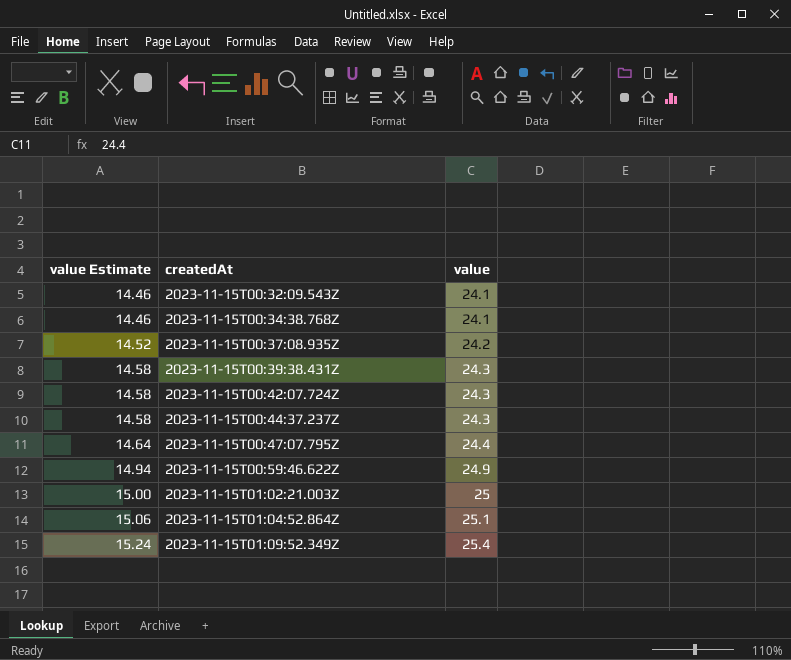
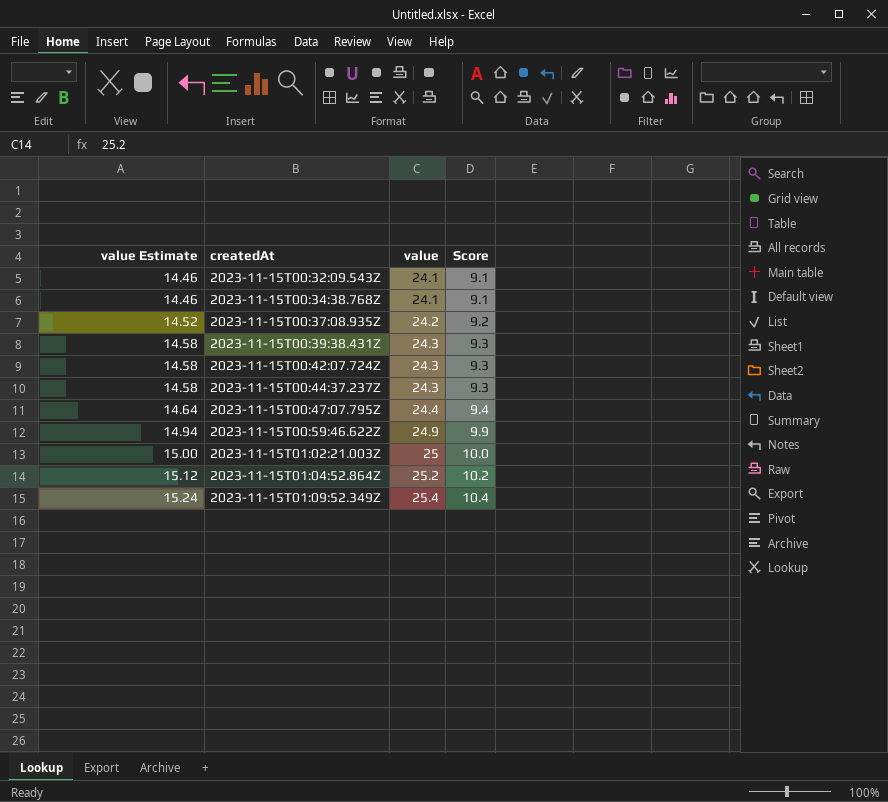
column Score | formula: none -> [value] - 15
2023-11-15T01:04:52.864Z | value Estimate: 15.06 -> 15.12
2023-11-15T01:04:52.864Z | value: 25.1 -> 25.2

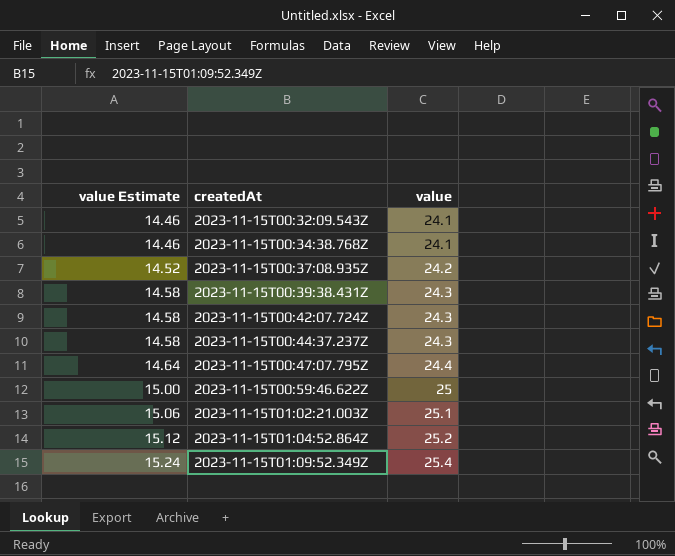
column Score | formula: [value] - 15 -> none
2023-11-15T00:59:46.622Z | value Estimate: 14.94 -> 15.00
2023-11-15T00:59:46.622Z | value: 24.9 -> 25
2023-11-15T01:02:21.003Z | value Estimate: 15.00 -> 15.06
2023-11-15T01:02:21.003Z | value: 25 -> 25.1

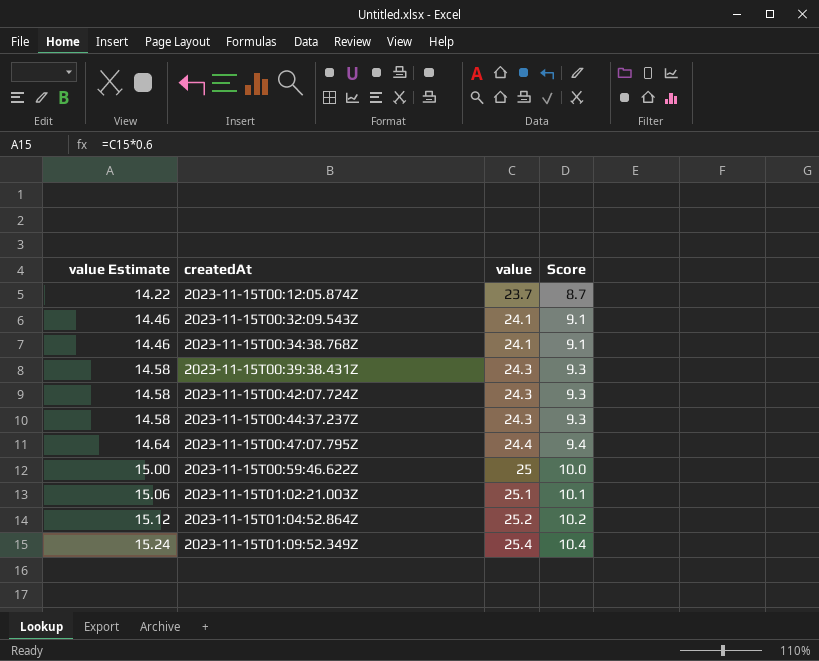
column Score | formula: none -> [value] - 15
row 2023-11-15T00:37:08.935Z: 14.52 | 24.2 -> none
row 2023-11-15T00:12:05.874Z: none -> 14.22 | 23.7 | 8.7

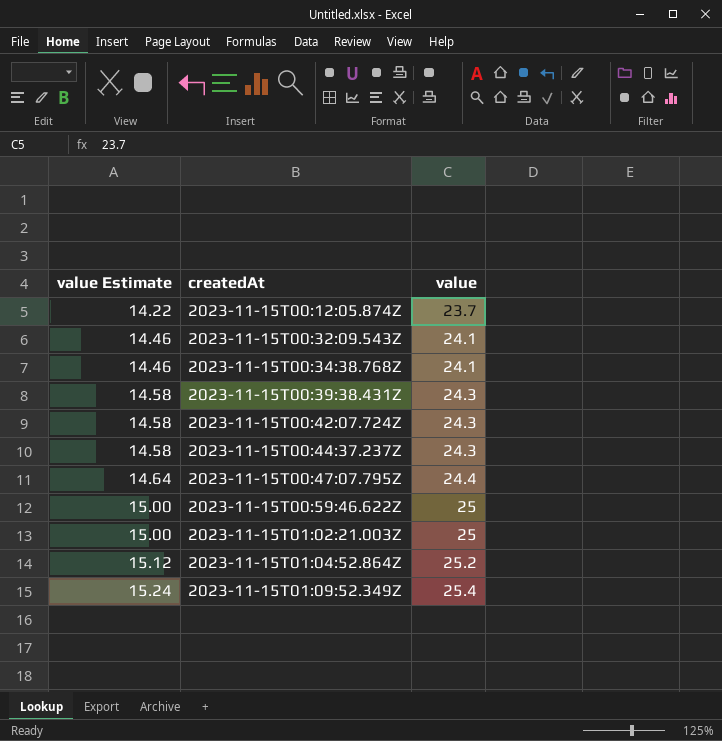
column Score | formula: [value] - 15 -> none
2023-11-15T01:02:21.003Z | value Estimate: 15.06 -> 15.00
2023-11-15T01:02:21.003Z | value: 25.1 -> 25

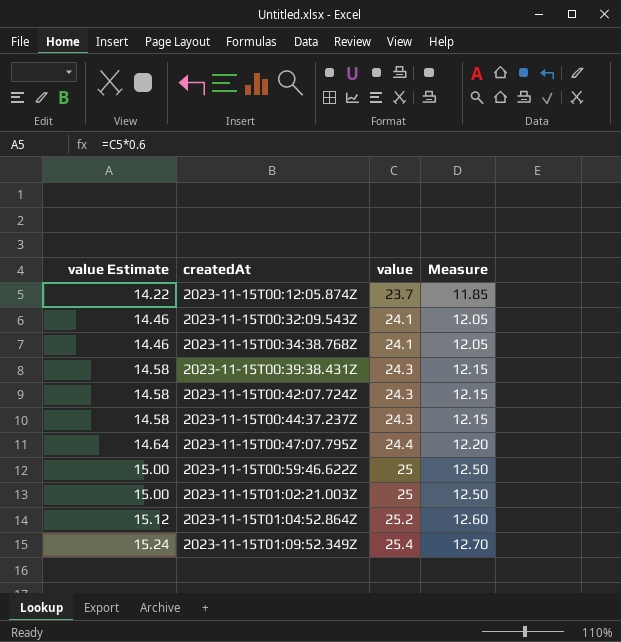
column Measure | formula: none -> [value] * 0.5

